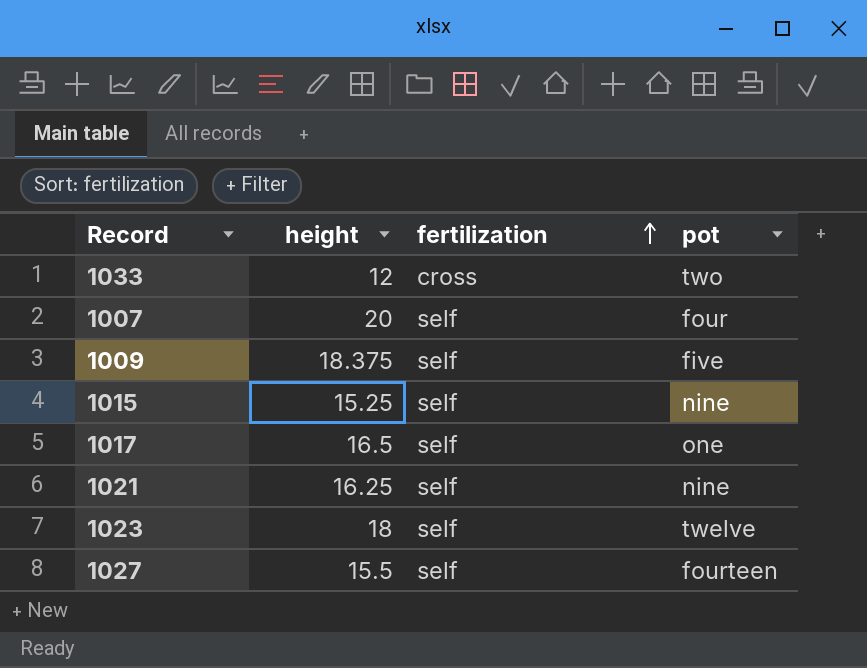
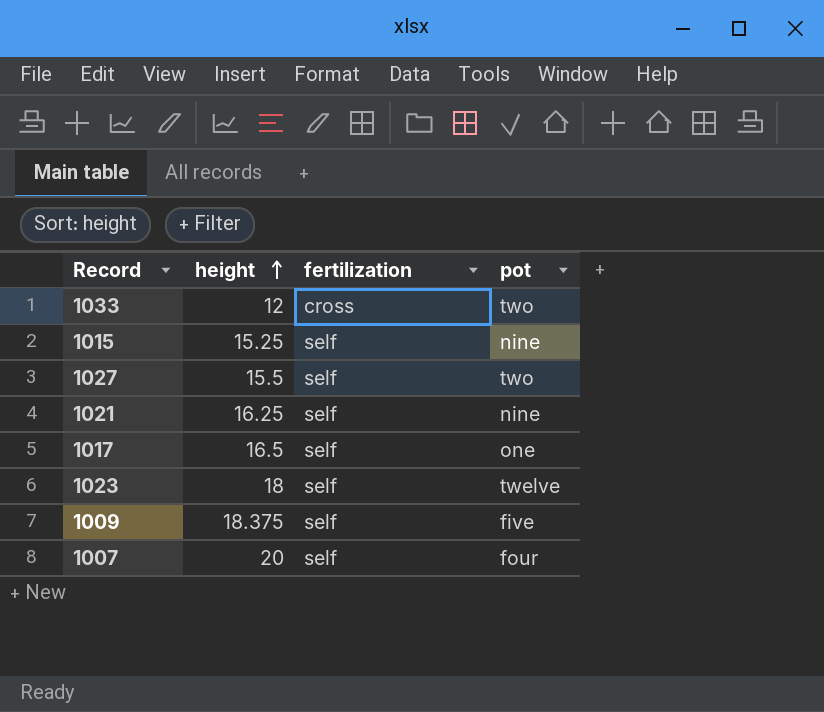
row order: fertilization ascending -> height ascending
1027 | pot: fourteen -> two

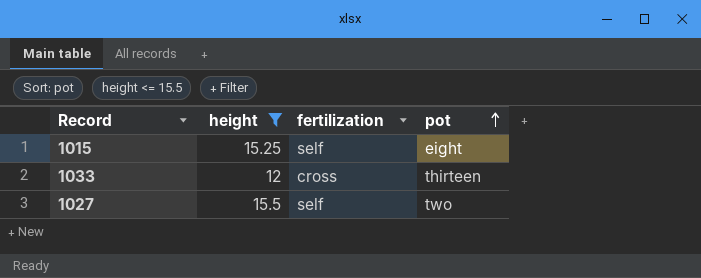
filter: none -> height <= 15.5
row order: height ascending -> pot ascending
1015 | pot: nine -> eight
1033 | pot: two -> thirteen

